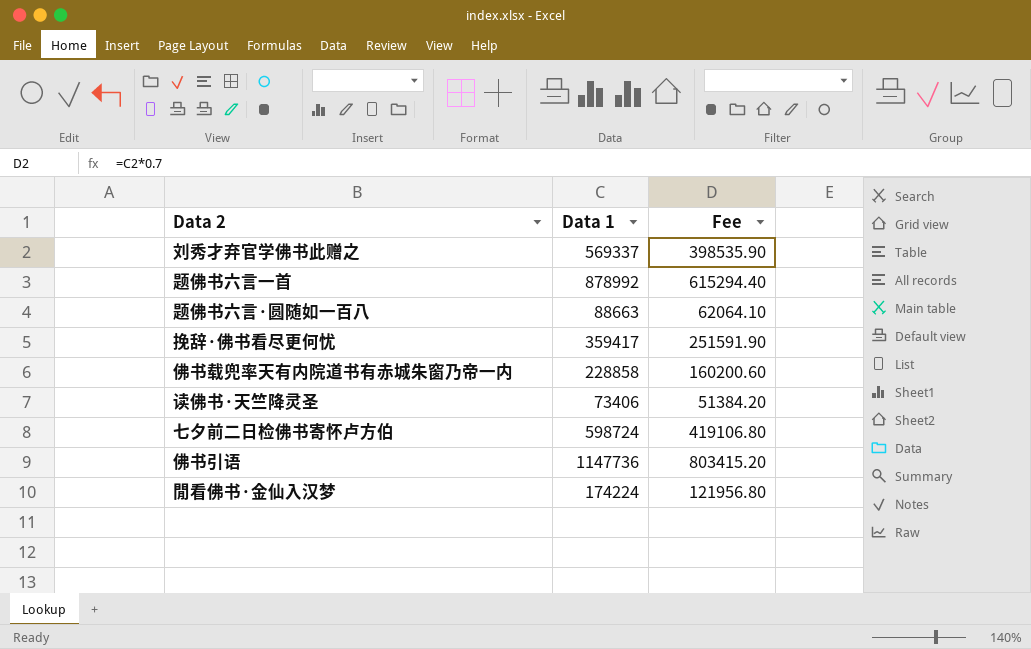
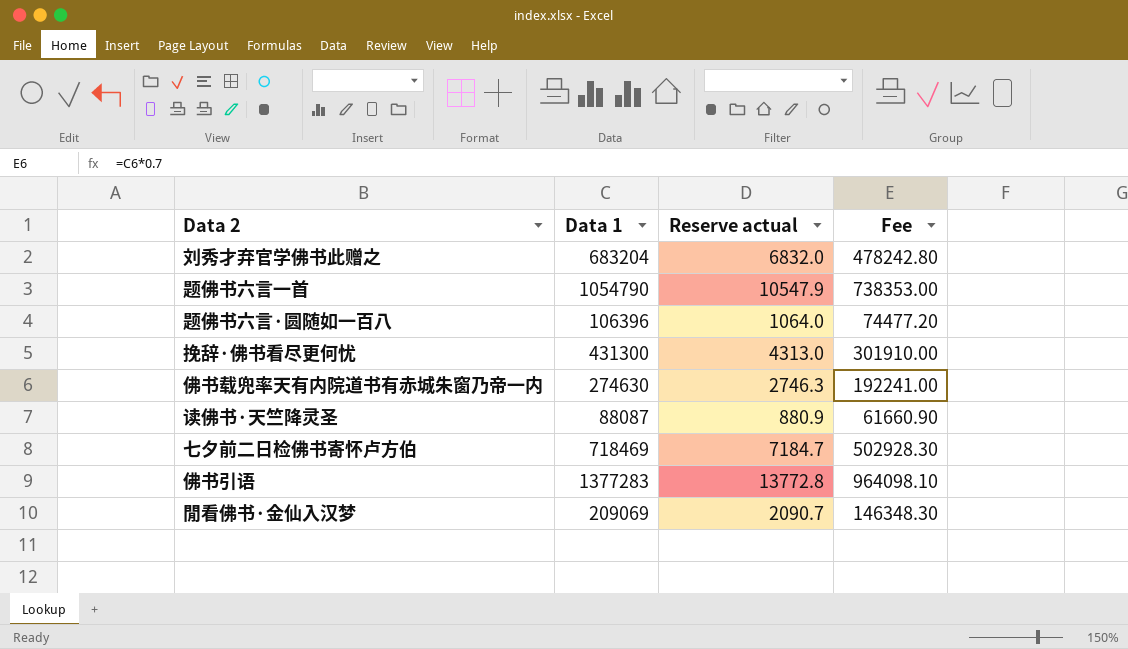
column Reserve actual | formula: none -> [Data 1] * 0.01
刘秀才弃官学佛书此赠之 | Data 1: 569337 -> 683204
刘秀才弃官学佛书此赠之 | Fee: 398535.90 -> 478242.80
题佛书六言一首 | Data 1: 878992 -> 1054790
题佛书六言一首 | Fee: 615294.40 -> 738353.00
题佛书六言·圆随如一百八 | Data 1: 88663 -> 106396
题佛书六言·圆随如一百八 | Fee: 62064.10 -> 74477.20
挽辞·佛书看尽更何忧 | Data 1: 359417 -> 431300
挽辞·佛书看尽更何忧 | Fee: 251591.90 -> 301910.00
佛书载兜率天有内院道书有赤城朱窗乃帝一内 | Data 1: 228858 -> 274630
佛书载兜率天有内院道书有赤城朱窗乃帝一内 | Fee: 160200.60 -> 192241.00
读佛书·天竺降灵圣 | Data 1: 73406 -> 88087
读佛书·天竺降灵圣 | Fee: 51384.20 -> 61660.90
七夕前二日检佛书寄怀卢方伯 | Data 1: 598724 -> 718469
七夕前二日检佛书寄怀卢方伯 | Fee: 419106.80 -> 502928.30
佛书引语 | Data 1: 1147736 -> 1377283
佛书引语 | Fee: 803415.20 -> 964098.10
閒看佛书·金仙入汉梦 | Data 1: 174224 -> 209069
閒看佛书·金仙入汉梦 | Fee: 121956.80 -> 146348.30

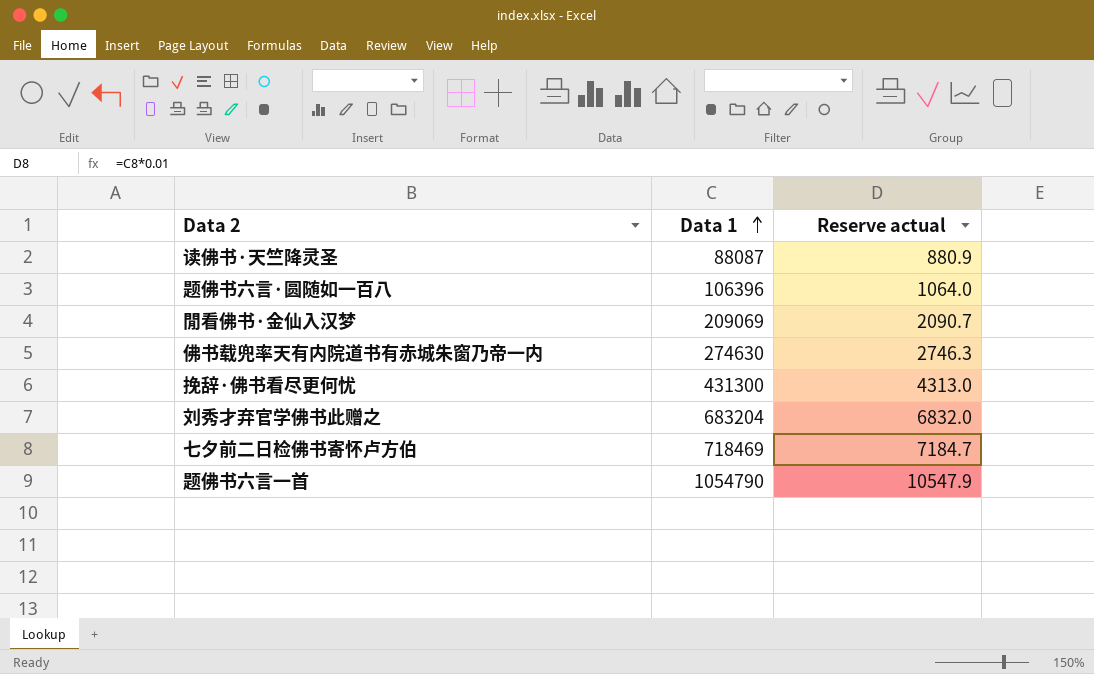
row order: none -> Data 1 ascending
column Fee | formula: [Data 1] * 0.7 -> none
row 佛书引语: 1377283 | 13772.8 | 964098.10 -> none

